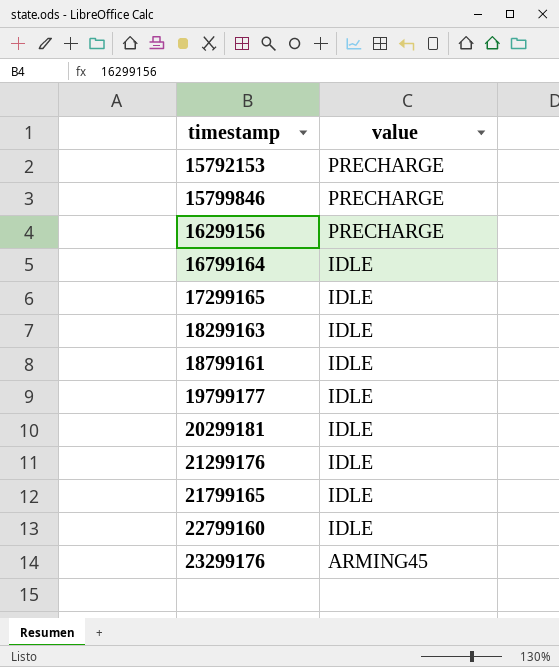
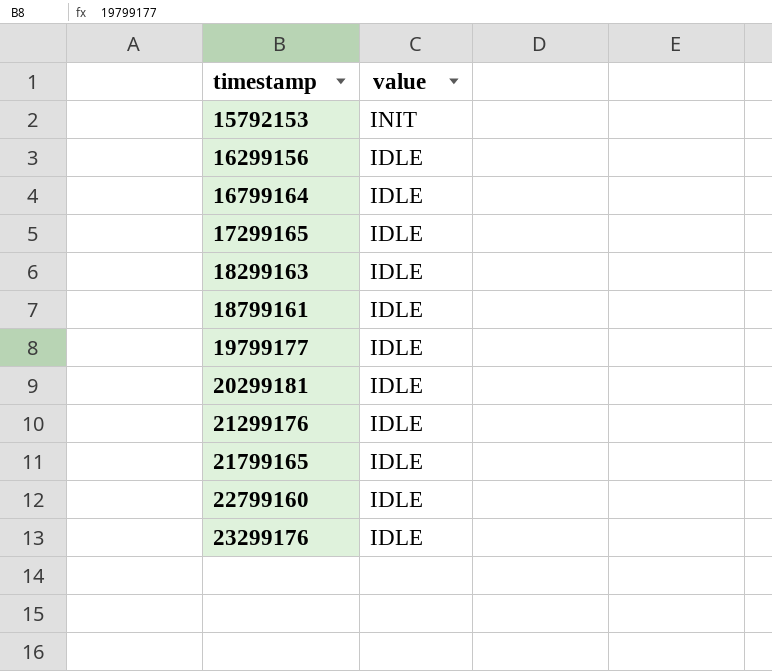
row 15799846: PRECHARGE -> none
15792153 | value: PRECHARGE -> INIT
16299156 | value: PRECHARGE -> IDLE
23299176 | value: ARMING45 -> IDLE

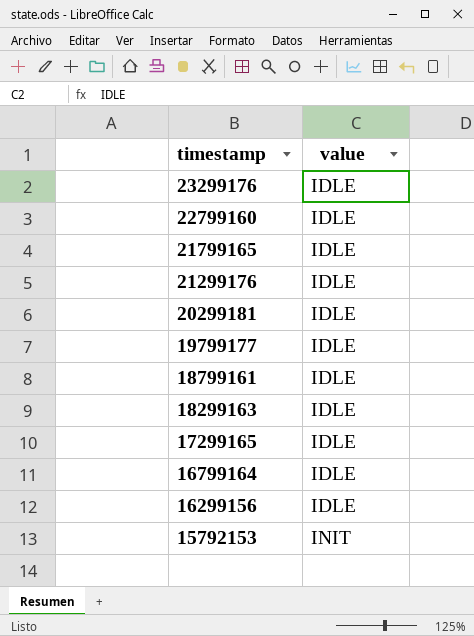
row order: timestamp ascending -> timestamp descending

